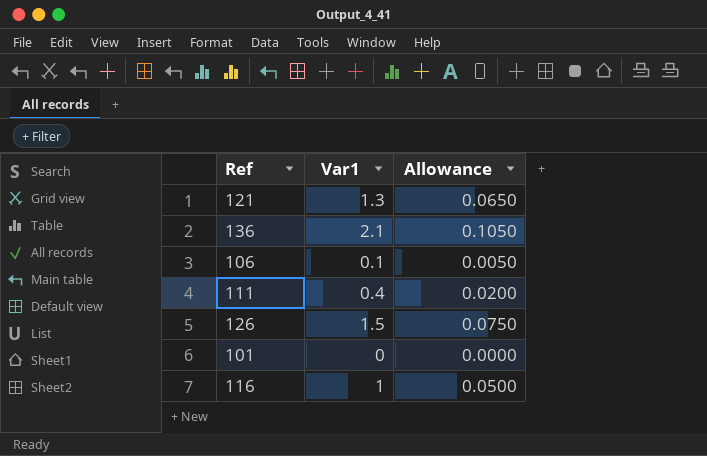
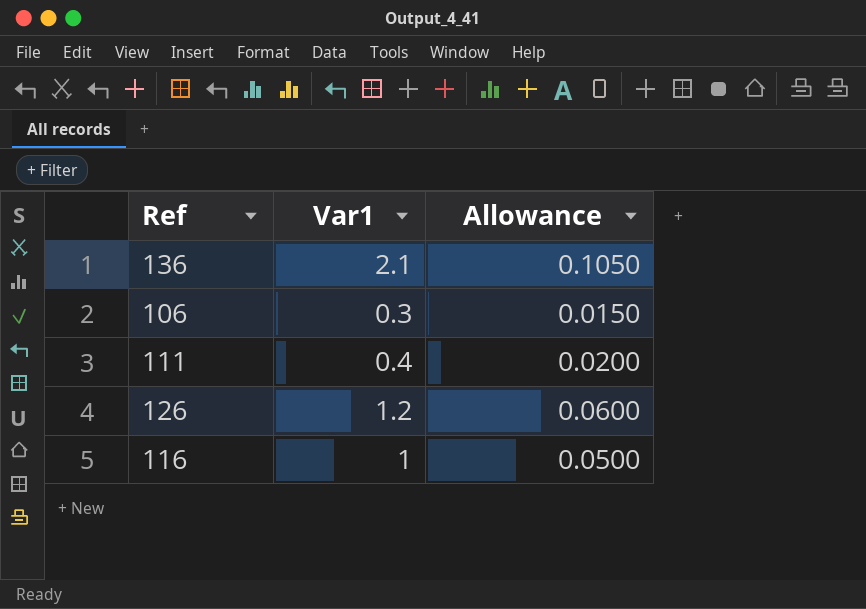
row 121: 1.3 | 0.0650 -> none
row 101: 0 | 0.0000 -> none
106 | Var1: 0.1 -> 0.3
106 | Allowance: 0.0050 -> 0.0150
126 | Var1: 1.5 -> 1.2
126 | Allowance: 0.0750 -> 0.0600

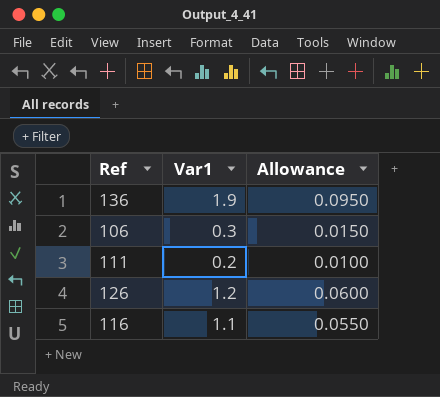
136 | Var1: 2.1 -> 1.9
136 | Allowance: 0.1050 -> 0.0950
111 | Var1: 0.4 -> 0.2
111 | Allowance: 0.0200 -> 0.0100
116 | Var1: 1 -> 1.1
116 | Allowance: 0.0500 -> 0.0550

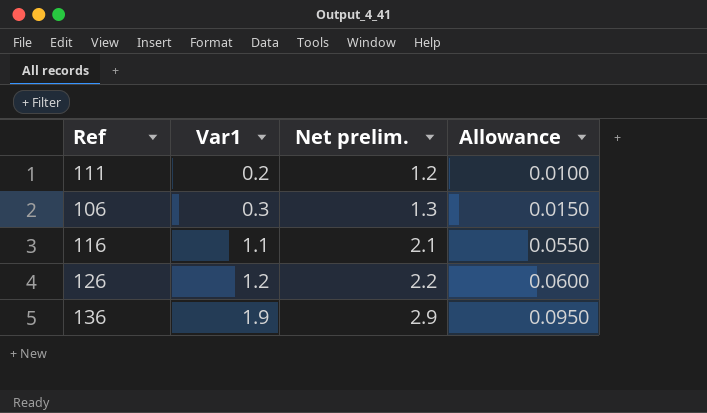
row order: none -> Var1 ascending
column Net prelim. | formula: none -> [Var1] + 1

